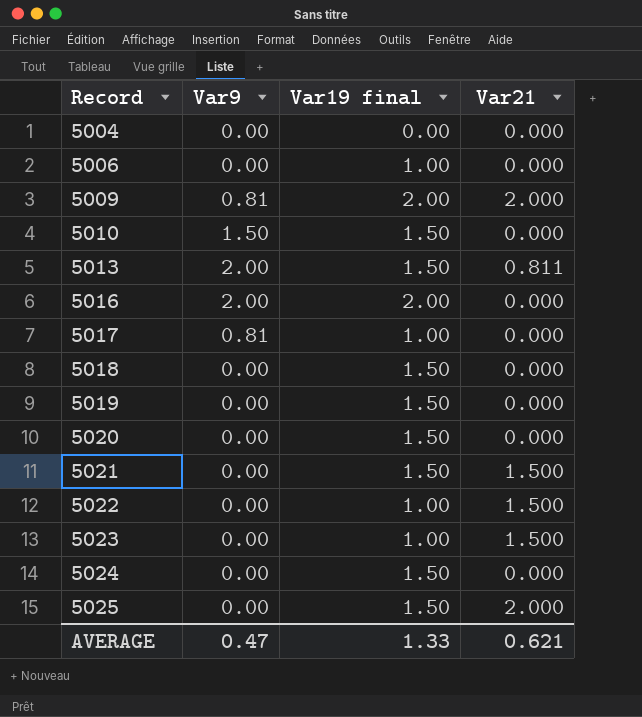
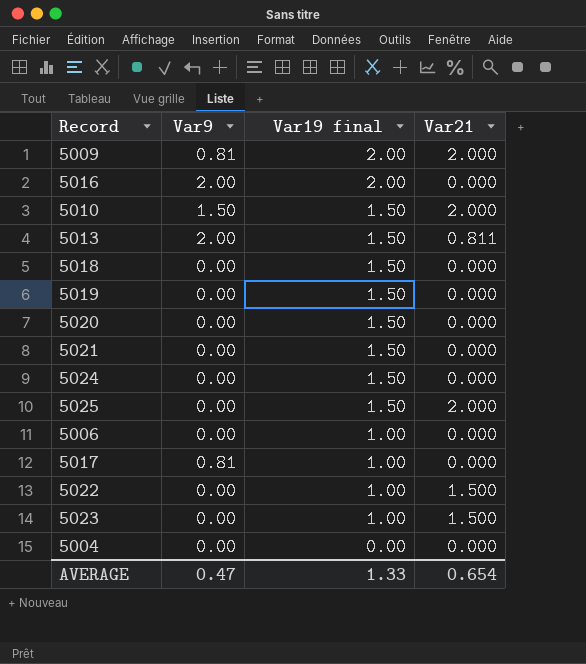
row order: Record ascending -> Var19 final descending
5010 | Var21: 0.000 -> 2.000
5021 | Var21: 1.500 -> 0.000
AVERAGE | Var21: 0.621 -> 0.654

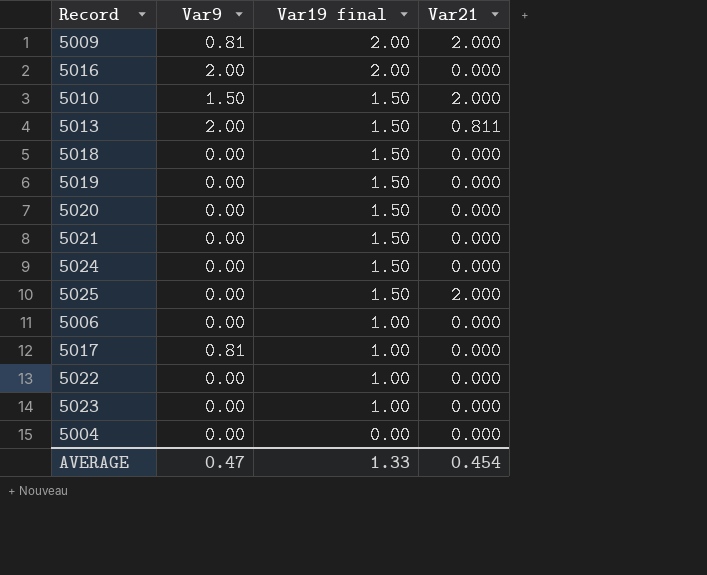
5022 | Var21: 1.500 -> 0.000
5023 | Var21: 1.500 -> 0.000
AVERAGE | Var21: 0.654 -> 0.454

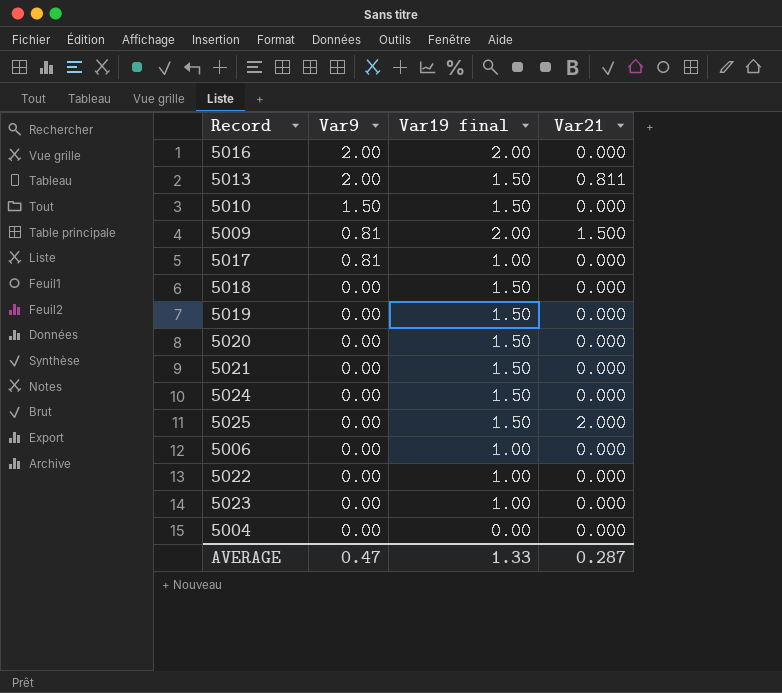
row order: Var19 final descending -> Var9 descending
5010 | Var21: 2.000 -> 0.000
5009 | Var21: 2.000 -> 1.500
AVERAGE | Var21: 0.454 -> 0.287

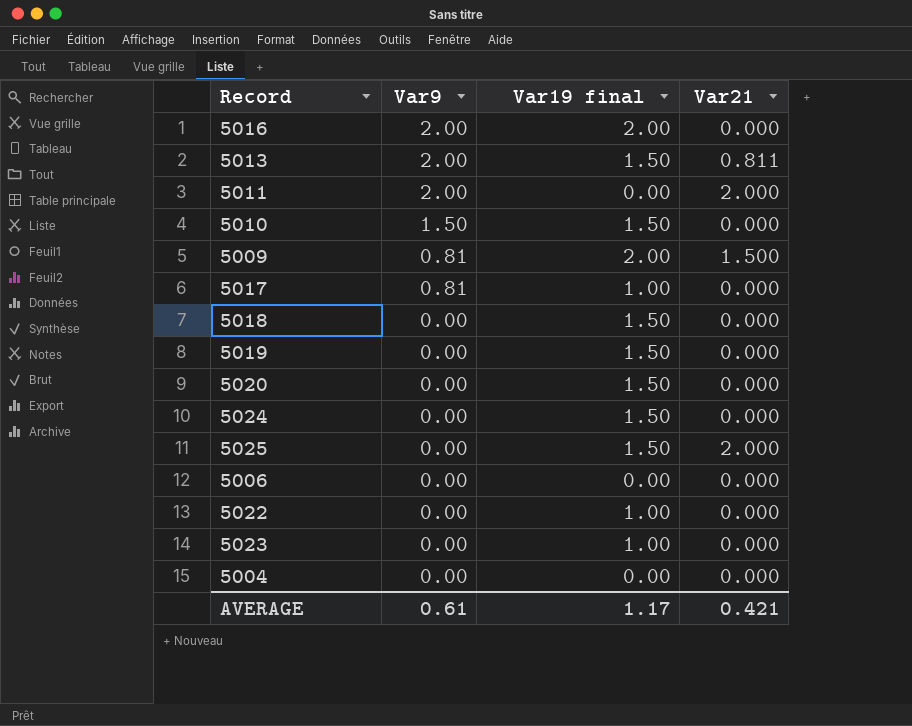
row 5021: 0.00 | 1.50 | 0.000 -> none
row 5011: none -> 2.00 | 0.00 | 2.000
5006 | Var19 final: 1.00 -> 0.00
AVERAGE | Var9: 0.47 -> 0.61
AVERAGE | Var19 final: 1.33 -> 1.17
AVERAGE | Var21: 0.287 -> 0.421

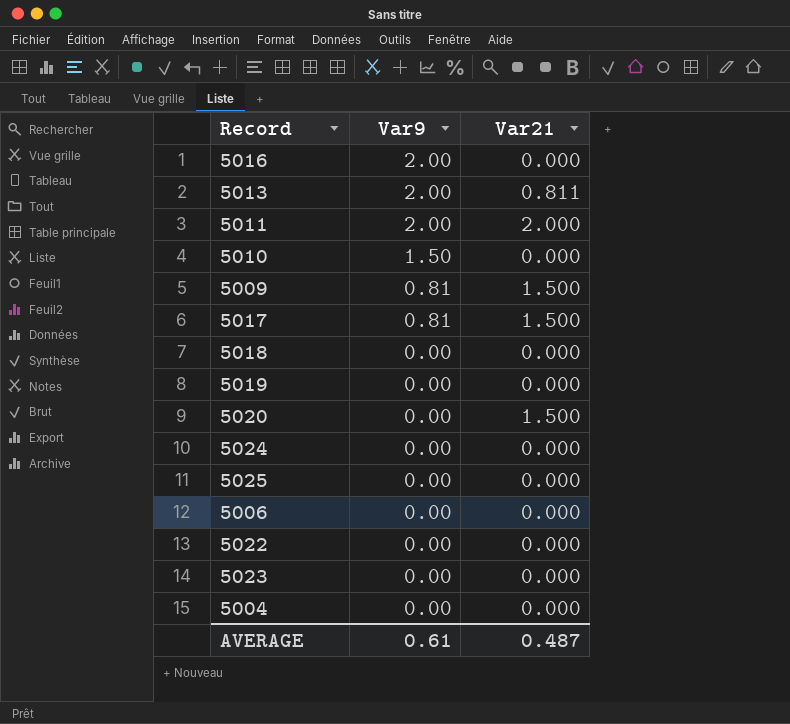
column Var19 final | position: 3 -> none
5017 | Var21: 0.000 -> 1.500
5020 | Var21: 0.000 -> 1.500
5025 | Var21: 2.000 -> 0.000
AVERAGE | Var21: 0.421 -> 0.487

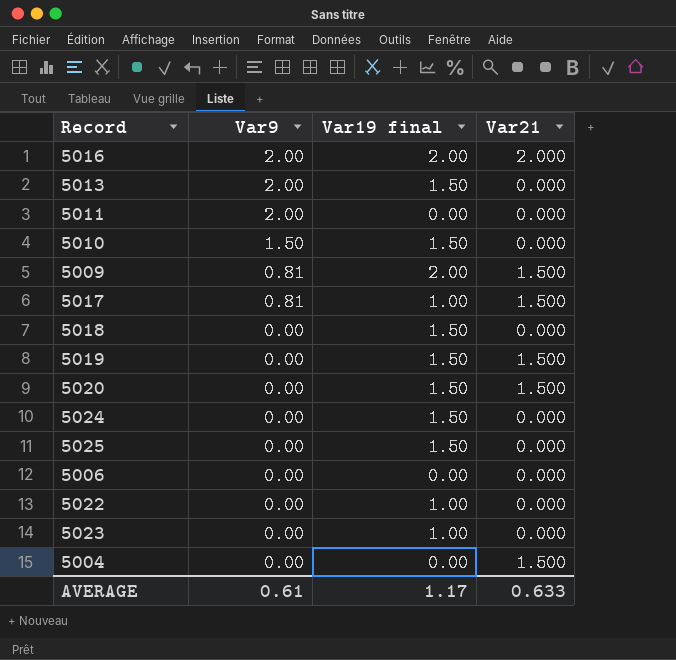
column Var19 final | position: none -> 3
5016 | Var21: 0.000 -> 2.000
5013 | Var21: 0.811 -> 0.000
5011 | Var21: 2.000 -> 0.000
5019 | Var21: 0.000 -> 1.500
5004 | Var21: 0.000 -> 1.500
AVERAGE | Var21: 0.487 -> 0.633

